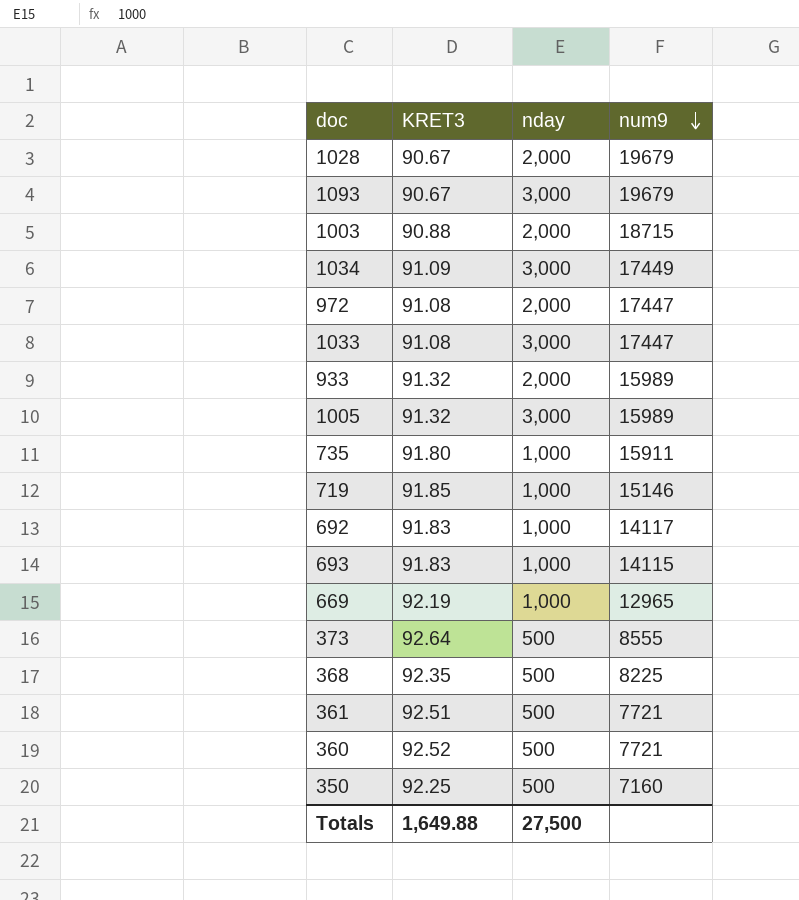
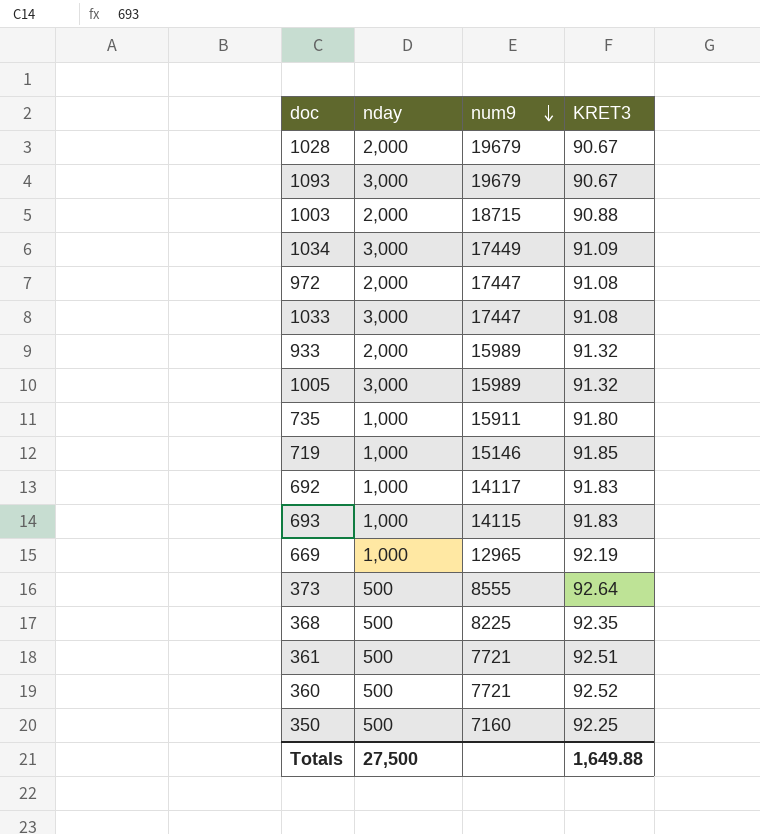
column KRET3 | position: 2 -> 4

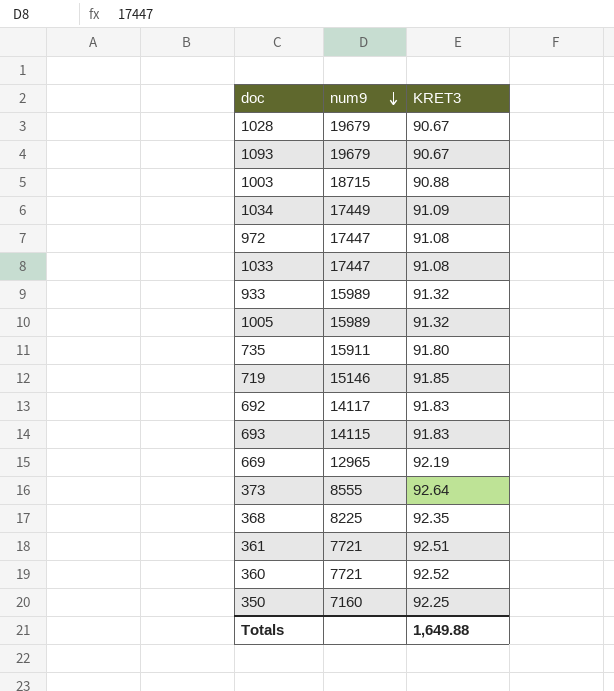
column nday | position: 2 -> none

